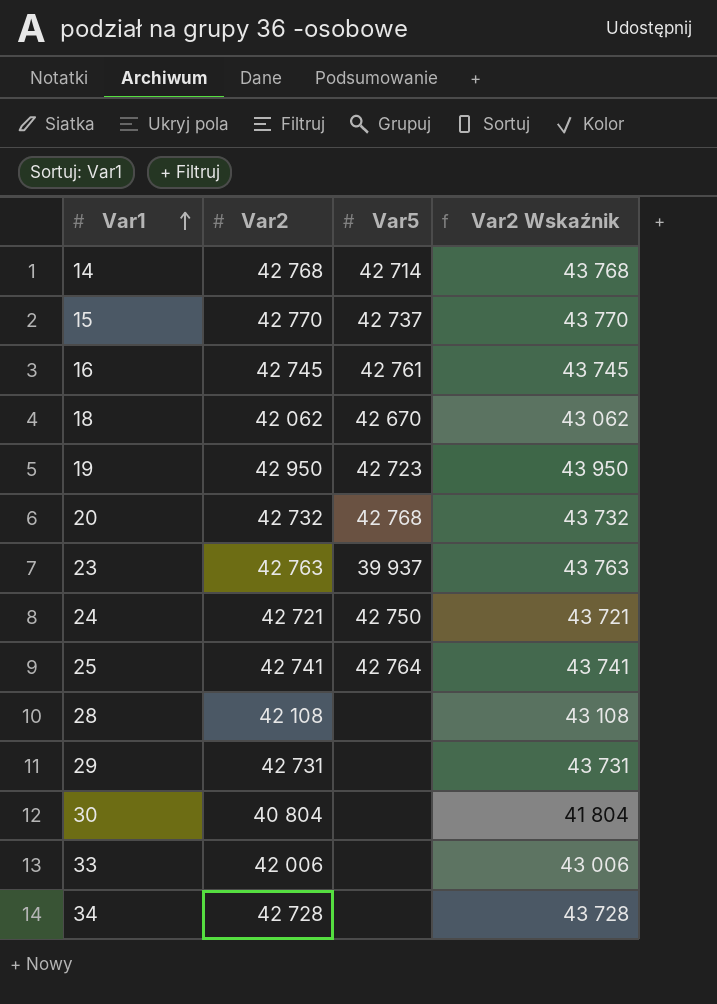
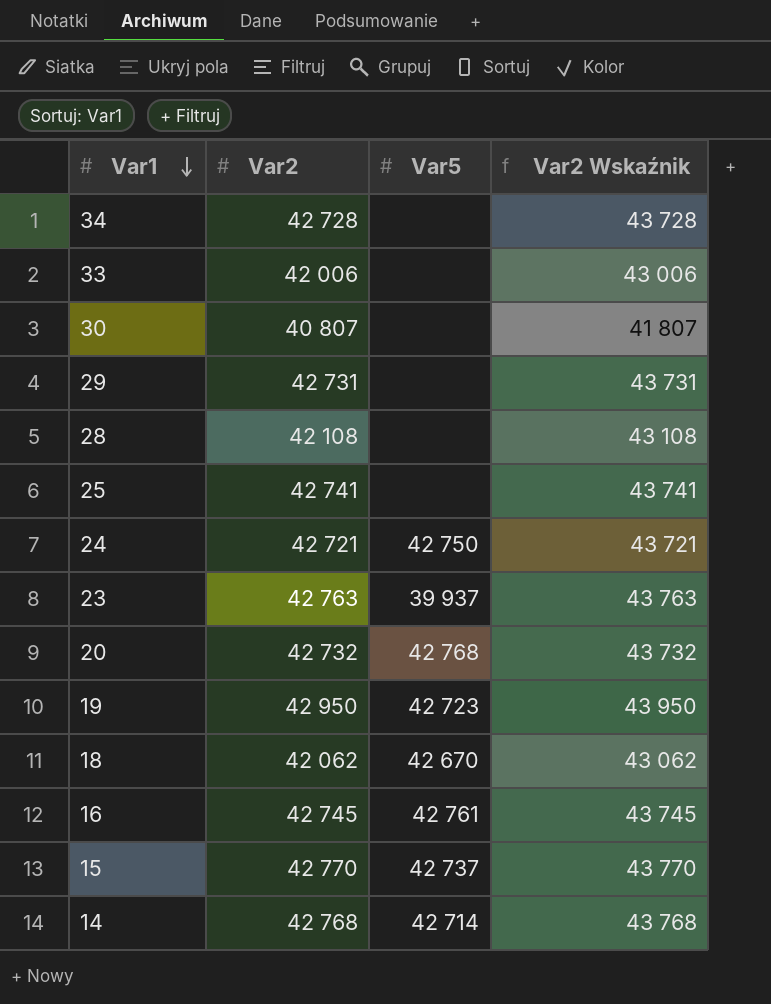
row order: Var1 ascending -> Var1 descending
30 | Var2: 40 804 -> 40 807
30 | Var2 Wskaźnik: 41 804 -> 41 807
25 | Var5: 42 764 -> none

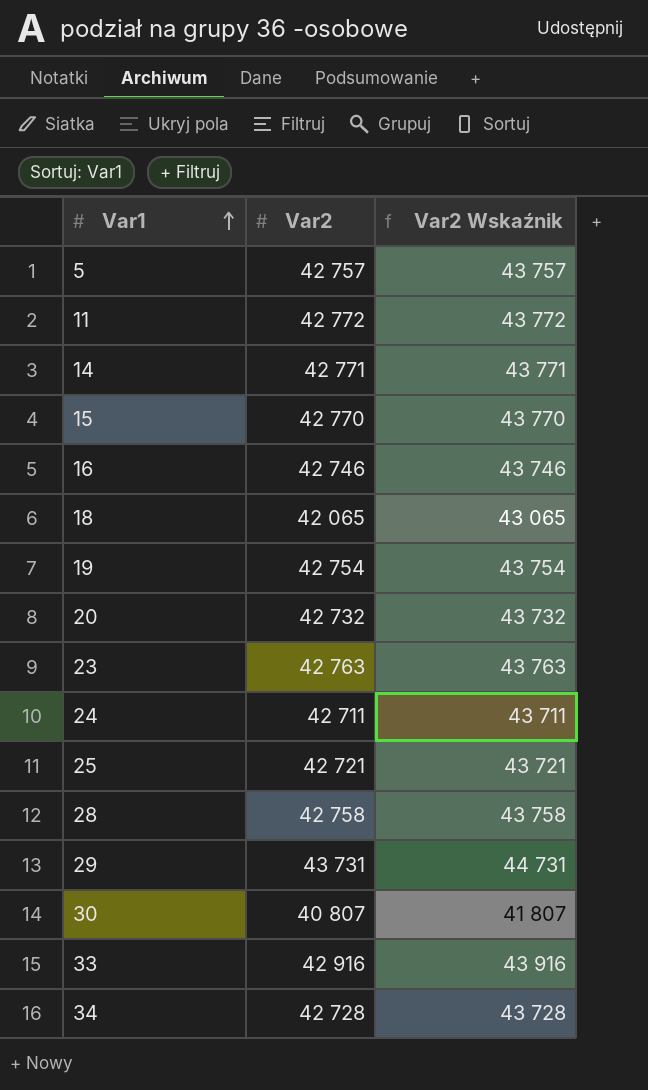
row order: Var1 descending -> Var1 ascending
column Var5 | position: 3 -> none
row 5: none -> 42 757 | 43 757
row 11: none -> 42 772 | 43 772
14 | Var2: 42 768 -> 42 771
14 | Var2 Wskaźnik: 43 768 -> 43 771
16 | Var2: 42 745 -> 42 746
16 | Var2 Wskaźnik: 43 745 -> 43 746
18 | Var2: 42 062 -> 42 065
18 | Var2 Wskaźnik: 43 062 -> 43 065
19 | Var2: 42 950 -> 42 754
19 | Var2 Wskaźnik: 43 950 -> 43 754
24 | Var2: 42 721 -> 42 711
24 | Var2 Wskaźnik: 43 721 -> 43 711
25 | Var2: 42 741 -> 42 721
25 | Var2 Wskaźnik: 43 741 -> 43 721
28 | Var2: 42 108 -> 42 758
28 | Var2 Wskaźnik: 43 108 -> 43 758
29 | Var2: 42 731 -> 43 731
29 | Var2 Wskaźnik: 43 731 -> 44 731
33 | Var2: 42 006 -> 42 916
33 | Var2 Wskaźnik: 43 006 -> 43 916

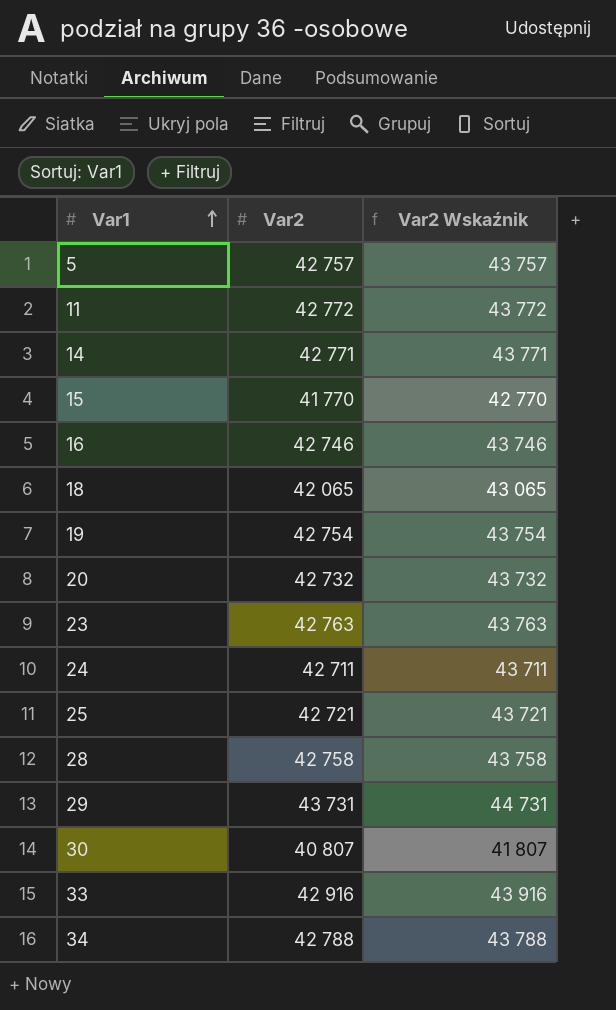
15 | Var2: 42 770 -> 41 770
15 | Var2 Wskaźnik: 43 770 -> 42 770
34 | Var2: 42 728 -> 42 788
34 | Var2 Wskaźnik: 43 728 -> 43 788

